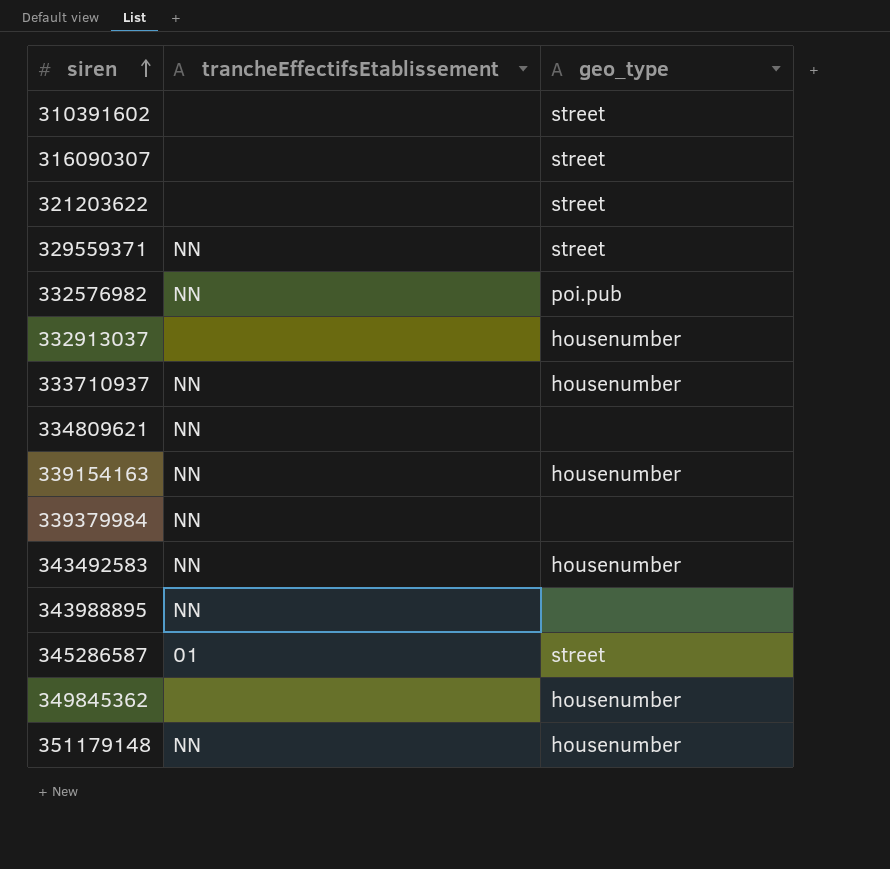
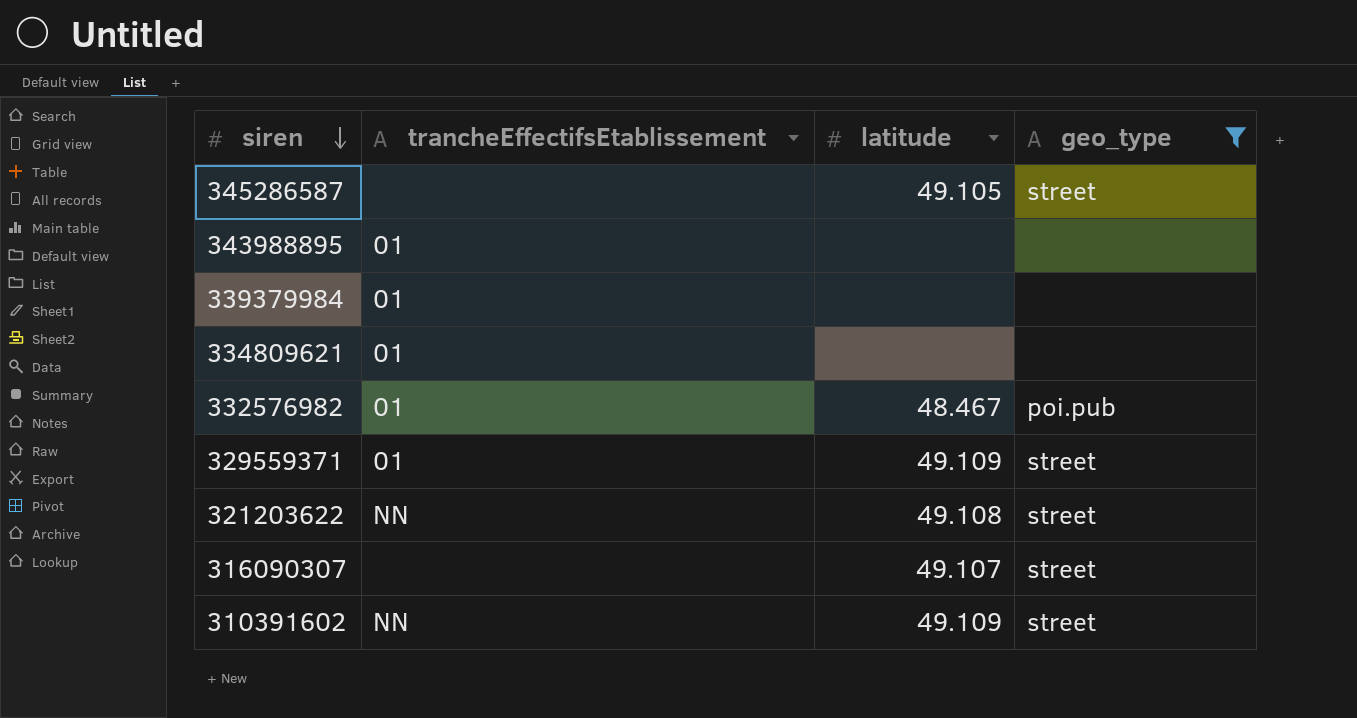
filter: none -> geo_type != housenumber
row order: siren ascending -> siren descending
column latitude | position: none -> 3
345286587 | trancheEffectifsEtablissement: 01 -> none
343988895 | trancheEffectifsEtablissement: NN -> 01
339379984 | trancheEffectifsEtablissement: NN -> 01
334809621 | trancheEffectifsEtablissement: NN -> 01
332576982 | trancheEffectifsEtablissement: NN -> 01
329559371 | trancheEffectifsEtablissement: NN -> 01
321203622 | trancheEffectifsEtablissement: none -> NN
310391602 | trancheEffectifsEtablissement: none -> NN

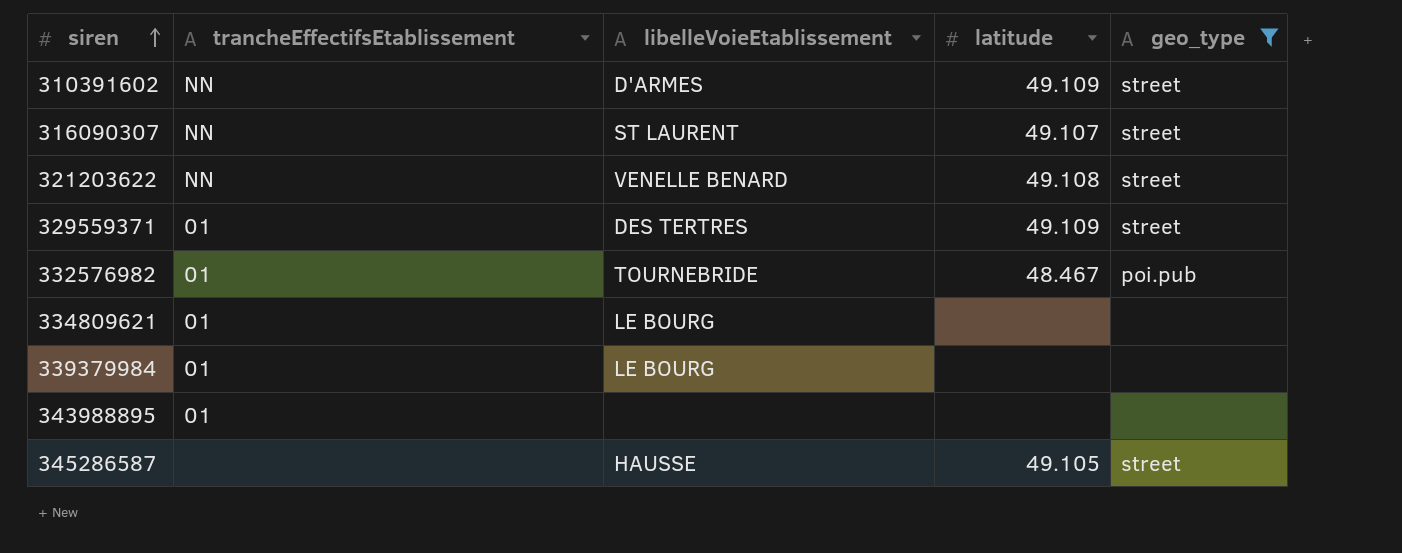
row order: siren descending -> siren ascending
column libelleVoieEtablissement | position: none -> 3
316090307 | trancheEffectifsEtablissement: none -> NN

